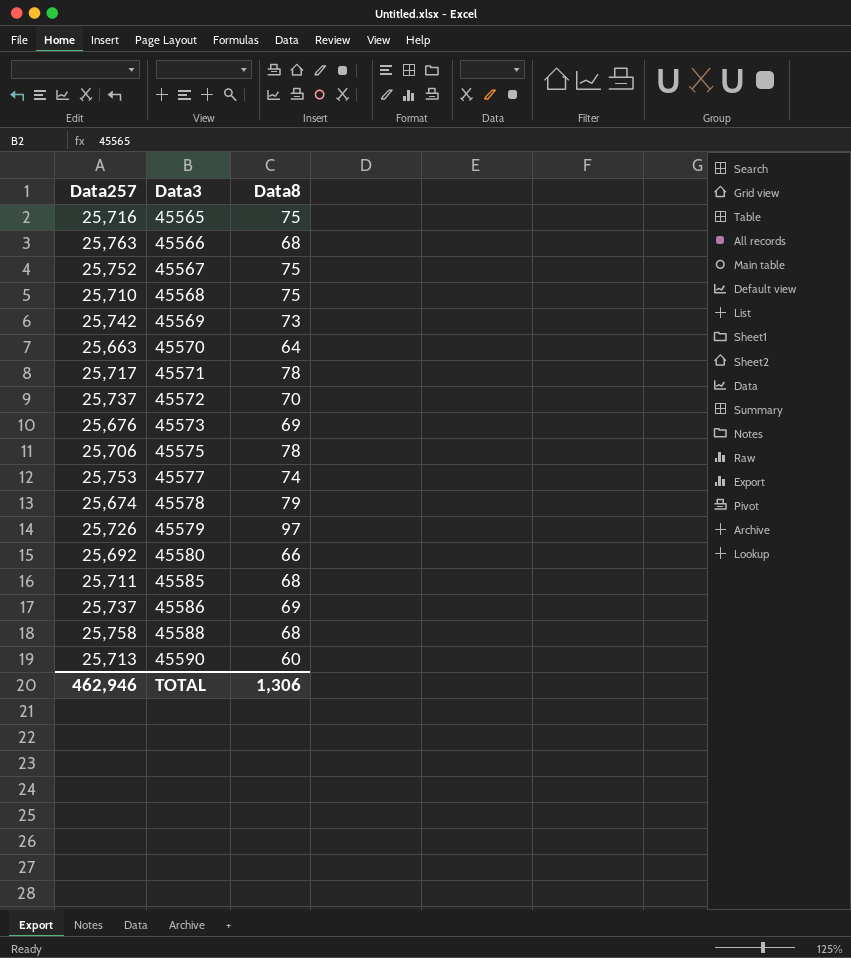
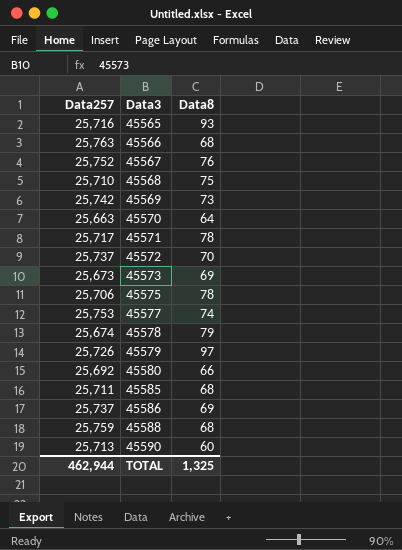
45565 | Data8: 75 -> 93
45567 | Data8: 75 -> 76
45573 | Data257: 25,676 -> 25,673
45588 | Data257: 25,758 -> 25,759
TOTAL | Data257: 462,946 -> 462,944
TOTAL | Data8: 1,306 -> 1,325

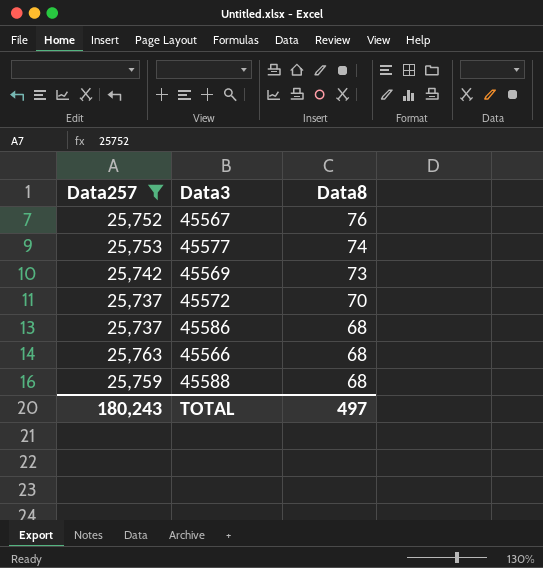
filter: none -> Data257 >= 25,737
row order: Data3 ascending -> Data8 descending
45586 | Data8: 69 -> 68
TOTAL | Data257: 462,944 -> 180,243
TOTAL | Data8: 1,325 -> 497

